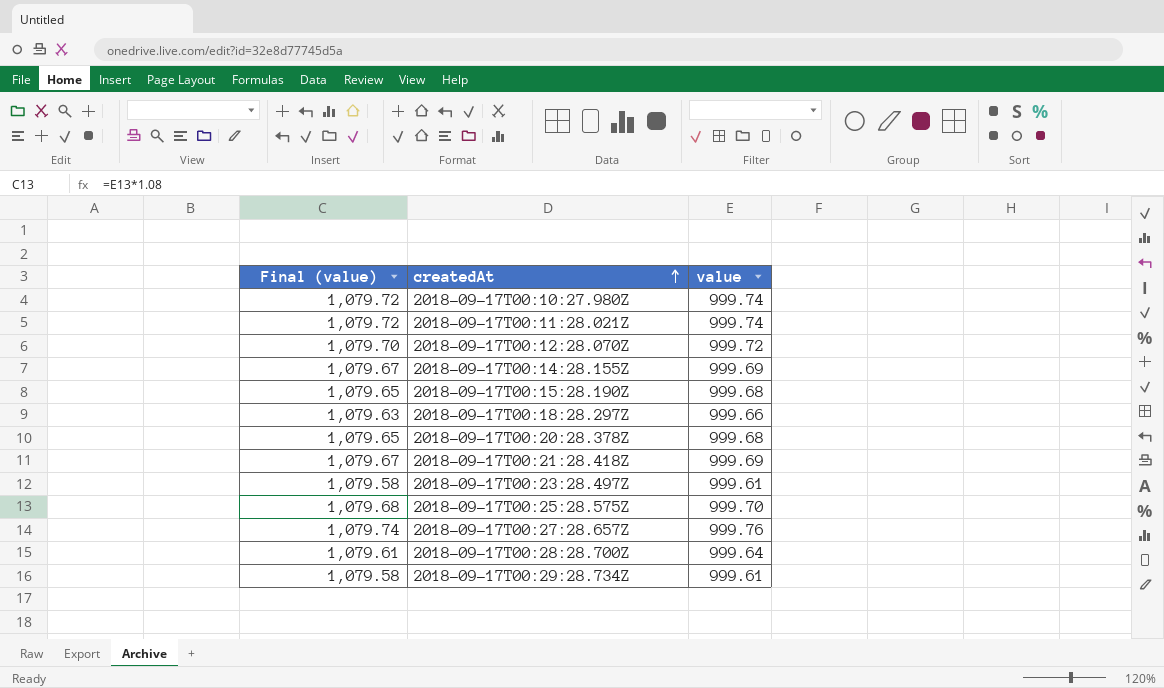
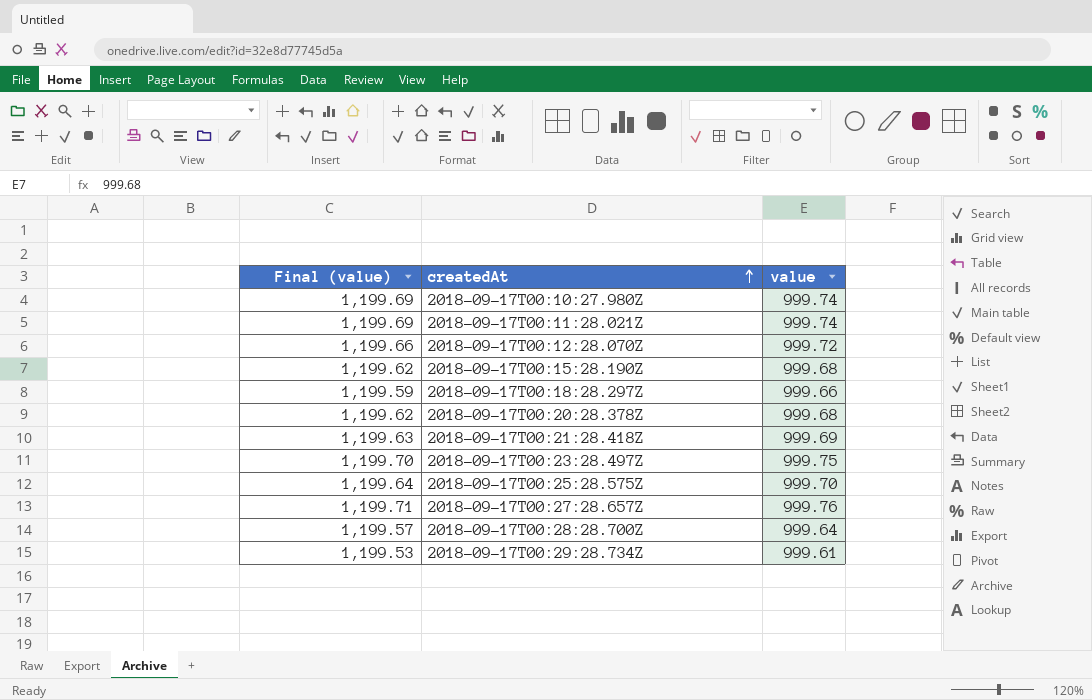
column Final (value) | formula: [value] * 1.08 -> [value] * 1.2
row 2018-09-17T00:14:28.155Z: 1,079.67 | 999.69 -> none
2018-09-17T00:23:28.497Z | value: 999.61 -> 999.75

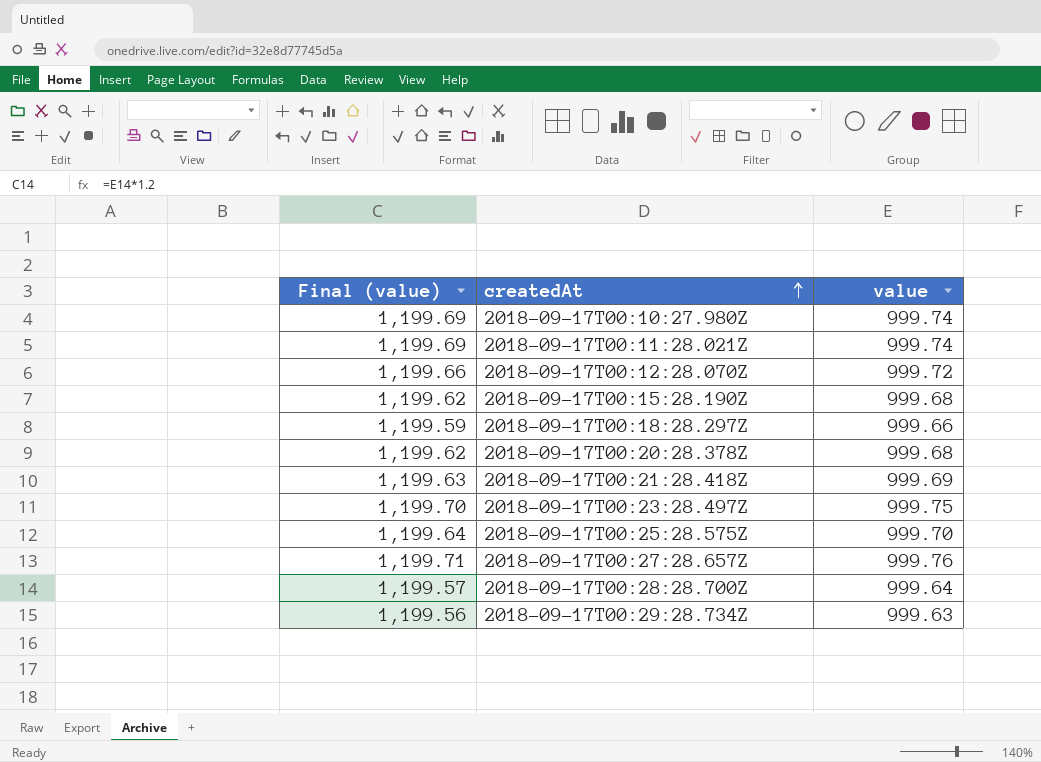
2018-09-17T00:29:28.734Z | Final (value): 1,199.53 -> 1,199.56
2018-09-17T00:29:28.734Z | value: 999.61 -> 999.63

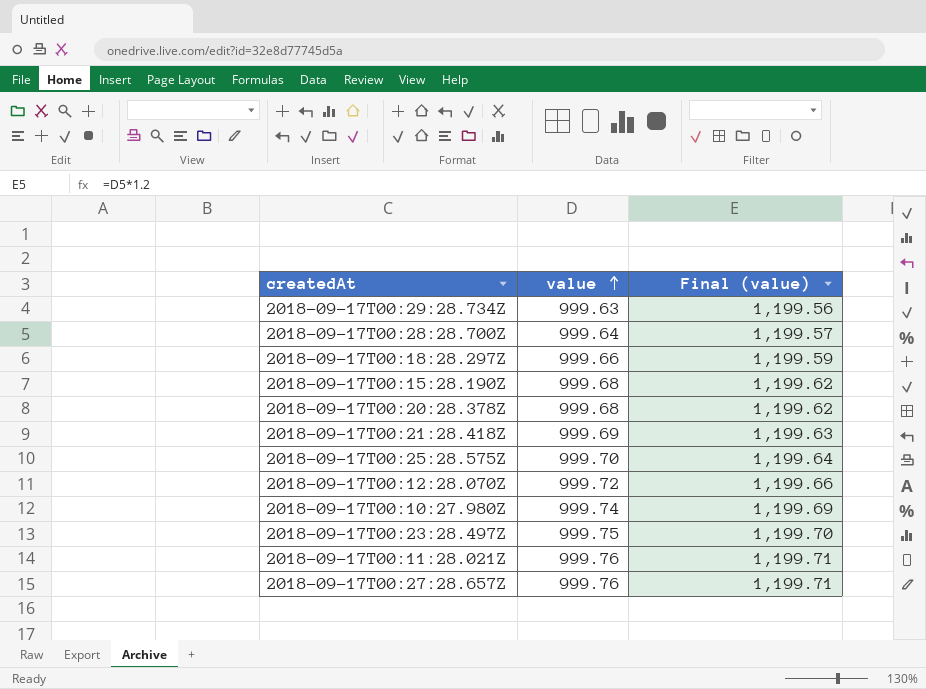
row order: createdAt ascending -> value ascending
column Final (value) | position: 1 -> 3
2018-09-17T00:11:28.021Z | value: 999.74 -> 999.76
2018-09-17T00:11:28.021Z | Final (value): 1,199.69 -> 1,199.71

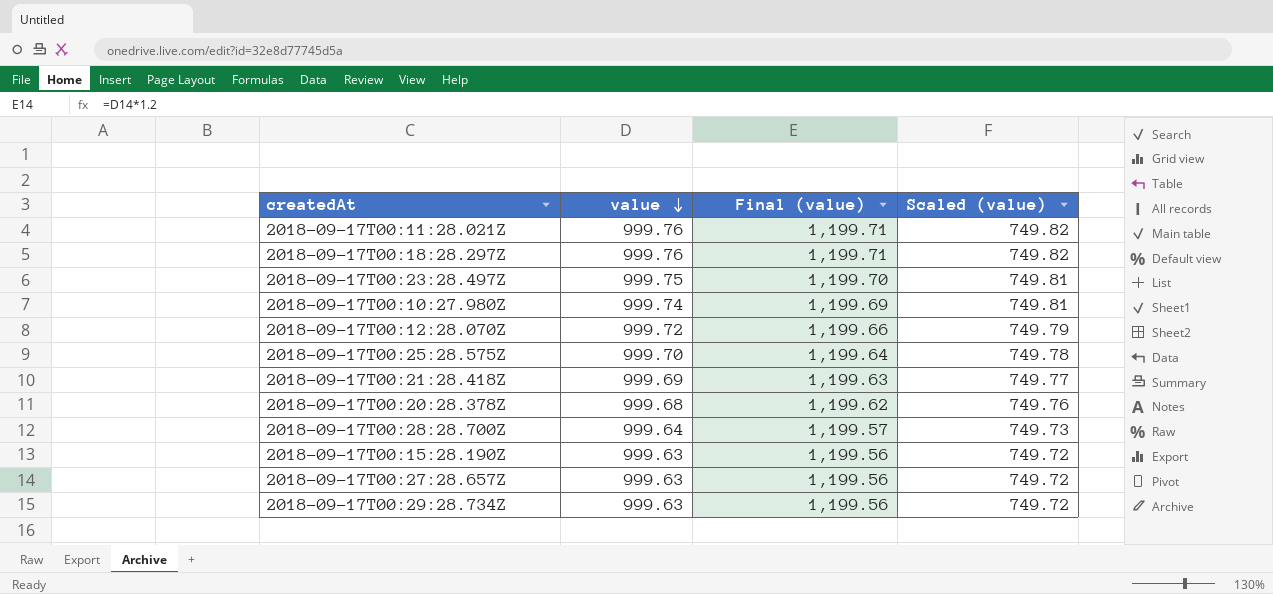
row order: value ascending -> value descending
column Scaled (value) | formula: none -> [value] * 0.75
2018-09-17T00:18:28.297Z | value: 999.66 -> 999.76
2018-09-17T00:18:28.297Z | Final (value): 1,199.59 -> 1,199.71
2018-09-17T00:15:28.190Z | value: 999.68 -> 999.63
2018-09-17T00:15:28.190Z | Final (value): 1,199.62 -> 1,199.56
2018-09-17T00:27:28.657Z | value: 999.76 -> 999.63
2018-09-17T00:27:28.657Z | Final (value): 1,199.71 -> 1,199.56

